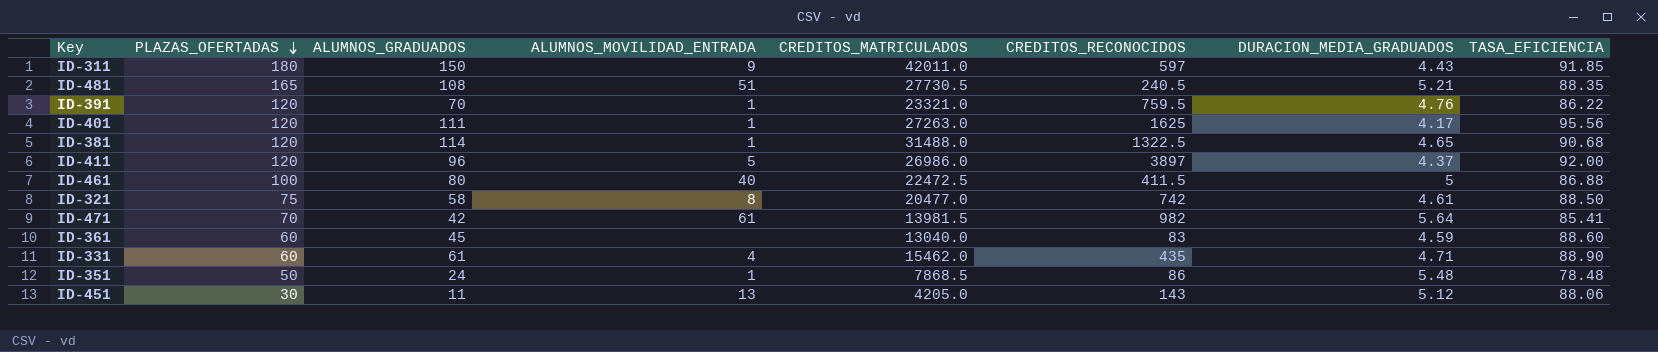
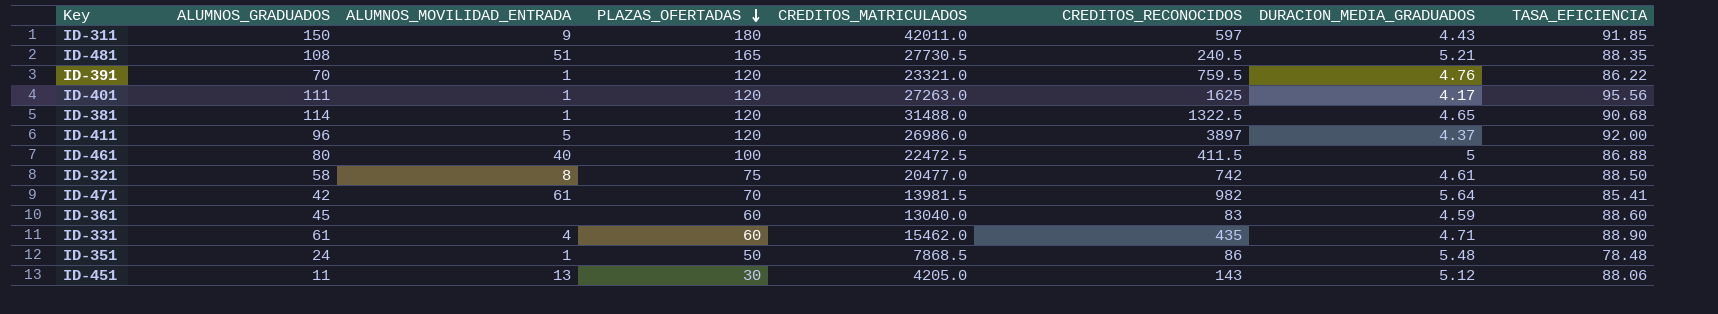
column PLAZAS_OFERTADAS | position: 2 -> 4

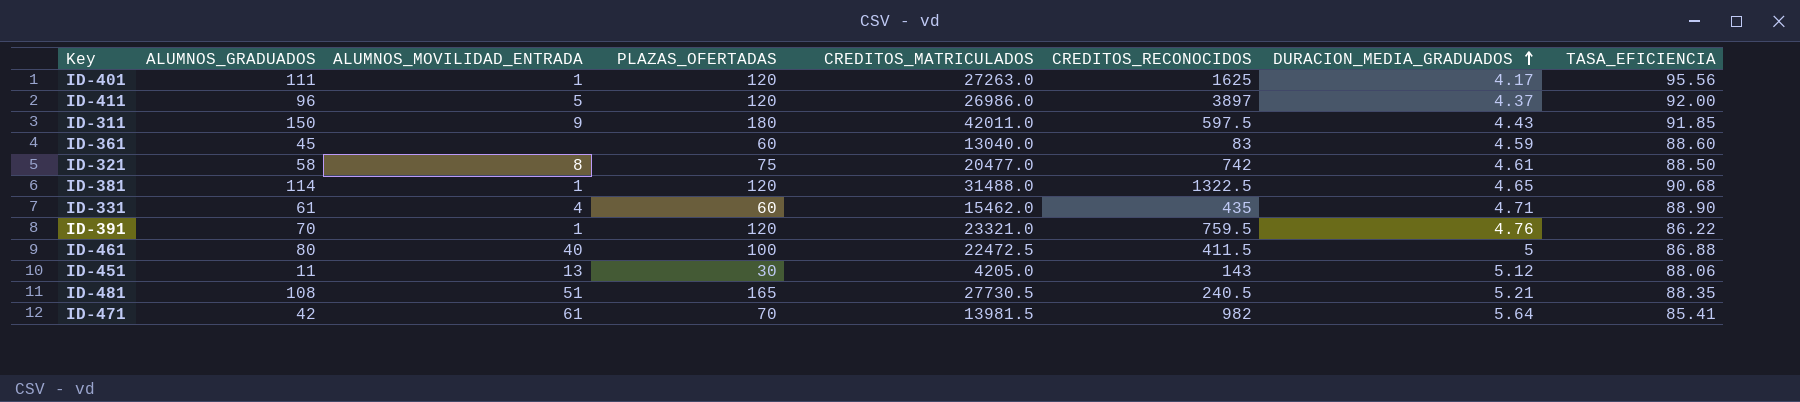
row order: PLAZAS_OFERTADAS descending -> DURACION_MEDIA_GRADUADOS ascending
row ID-351: 24 | 1 | 50 | 7868.5 | 86 | 5.48 | 78.48 -> none
ID-311 | CREDITOS_RECONOCIDOS: 597 -> 597.5

